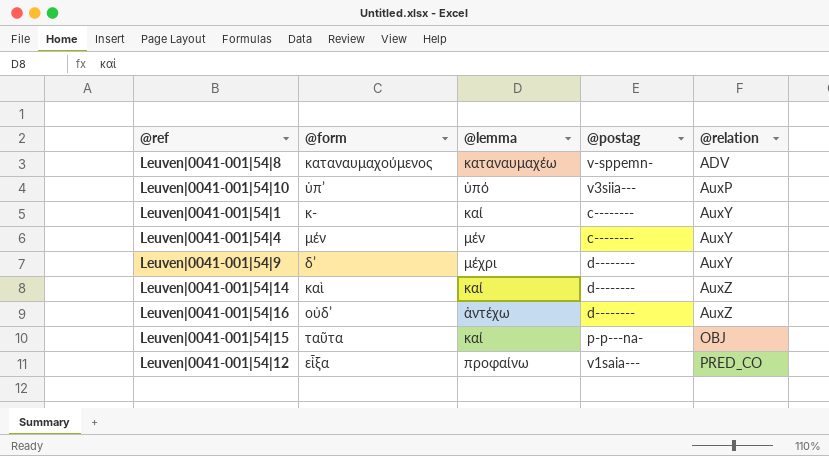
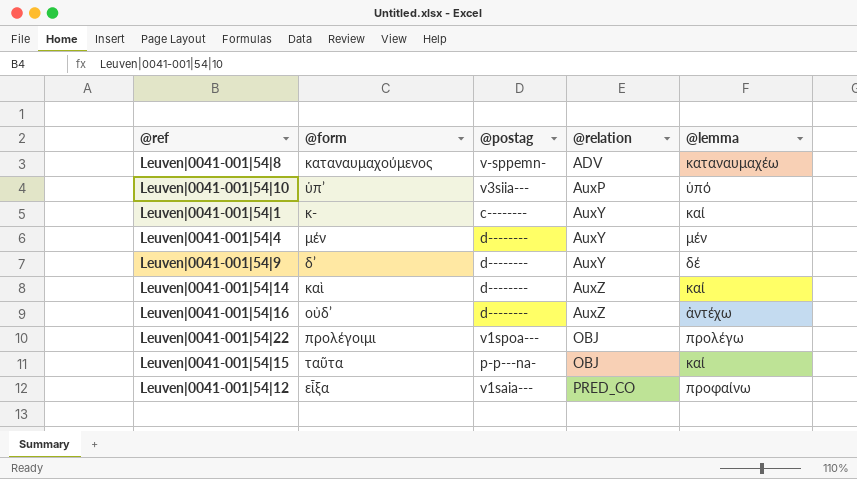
column @lemma | position: 3 -> 5
Leuven|0041-001|54|4 | @postag: c-------- -> d--------
Leuven|0041-001|54|9 | @lemma: μέχρι -> δέ
row Leuven|0041-001|54|22: none -> προλέγοιμι | v1spoa--- | OBJ | προλέγω

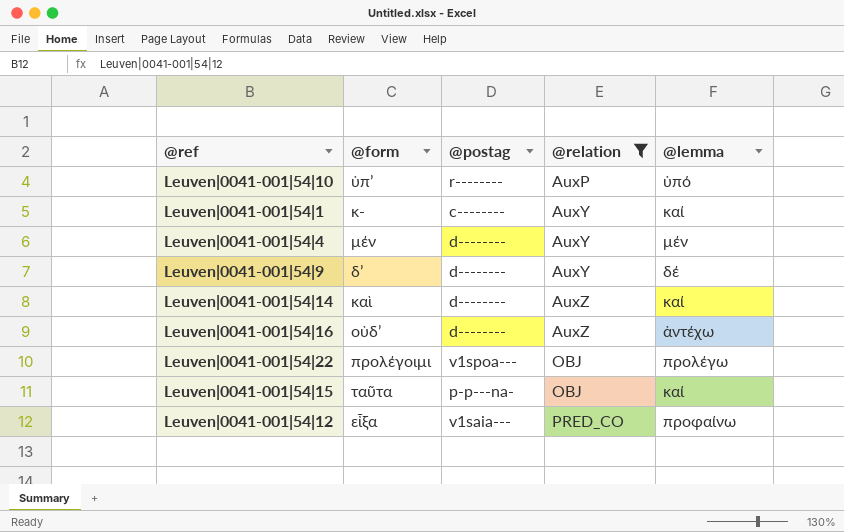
filter: none -> @relation != ADV
Leuven|0041-001|54|10 | @postag: v3siia--- -> r--------

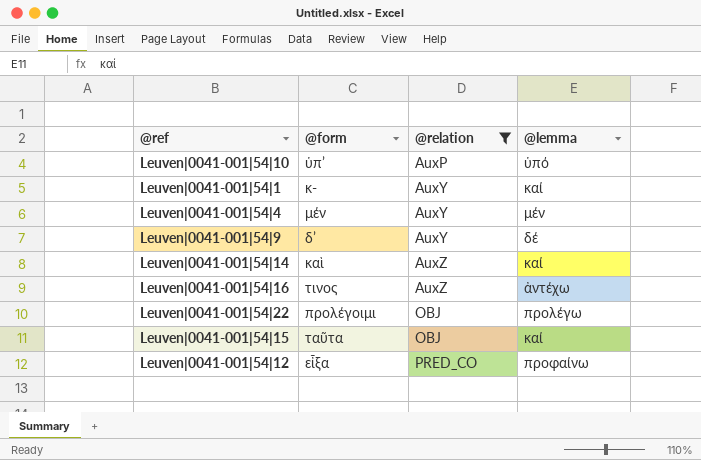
column @postag | position: 3 -> none
Leuven|0041-001|54|16 | @form: οὐδ’ -> τινος

